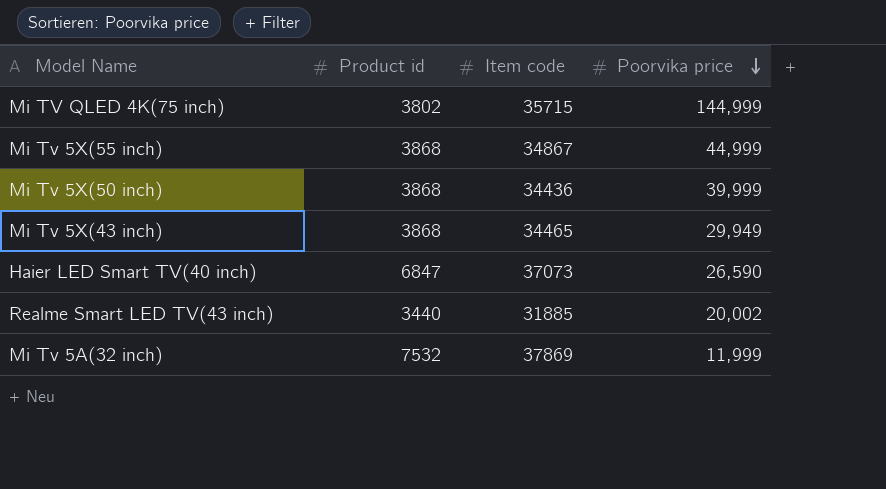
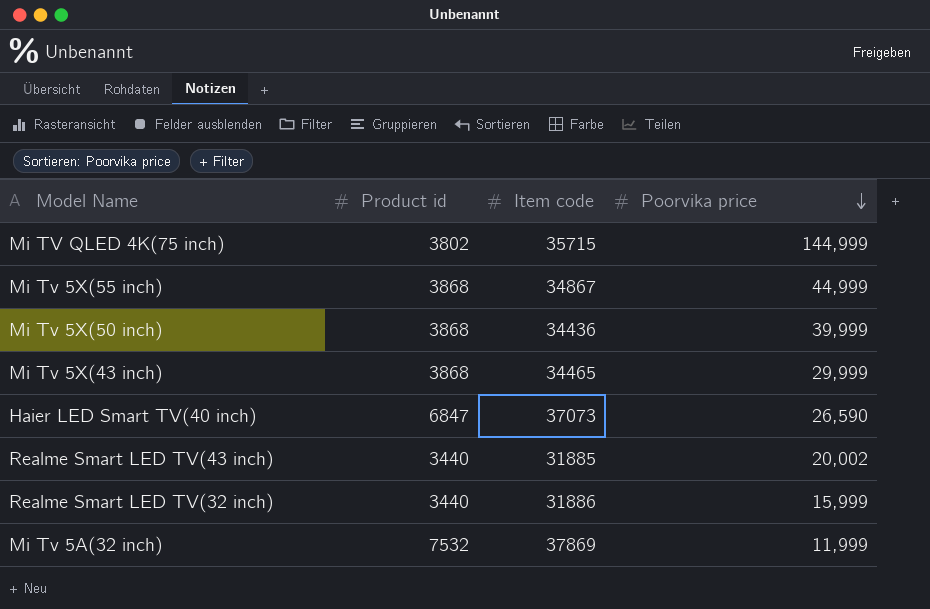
Mi Tv 5X(43 inch) | Poorvika price: 29,949 -> 29,999
row Realme Smart LED TV(32 inch): none -> 3440 | 31886 | 15,999

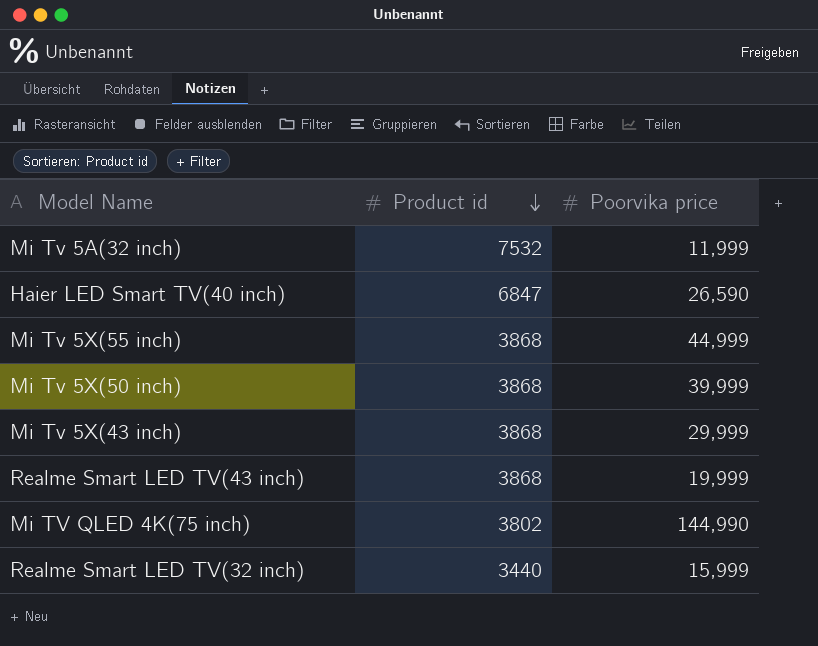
row order: Poorvika price descending -> Product id descending
column Item code | position: 3 -> none
Realme Smart LED TV(43 inch) | Product id: 3440 -> 3868
Realme Smart LED TV(43 inch) | Poorvika price: 20,002 -> 19,999
Mi TV QLED 4K(75 inch) | Poorvika price: 144,999 -> 144,990

